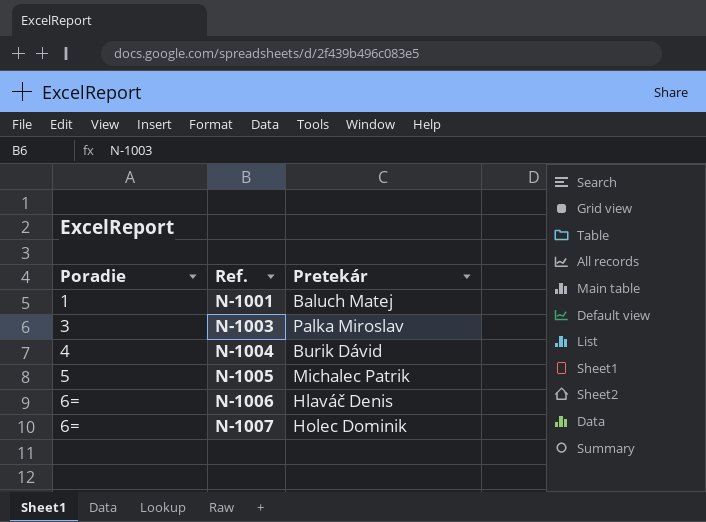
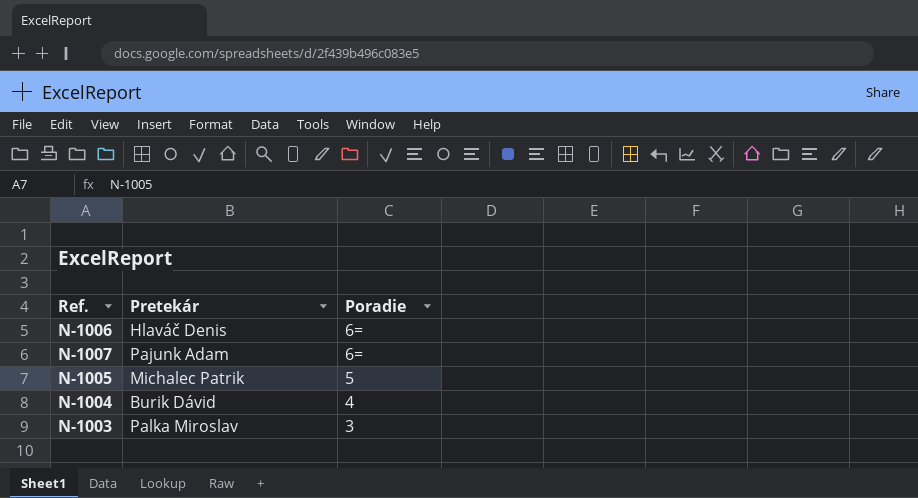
row order: Poradie ascending -> Poradie descending
column Poradie | position: 1 -> 3
row N-1001: 1 | Baluch Matej -> none
N-1007 | Pretekár: Holec Dominik -> Pajunk Adam

